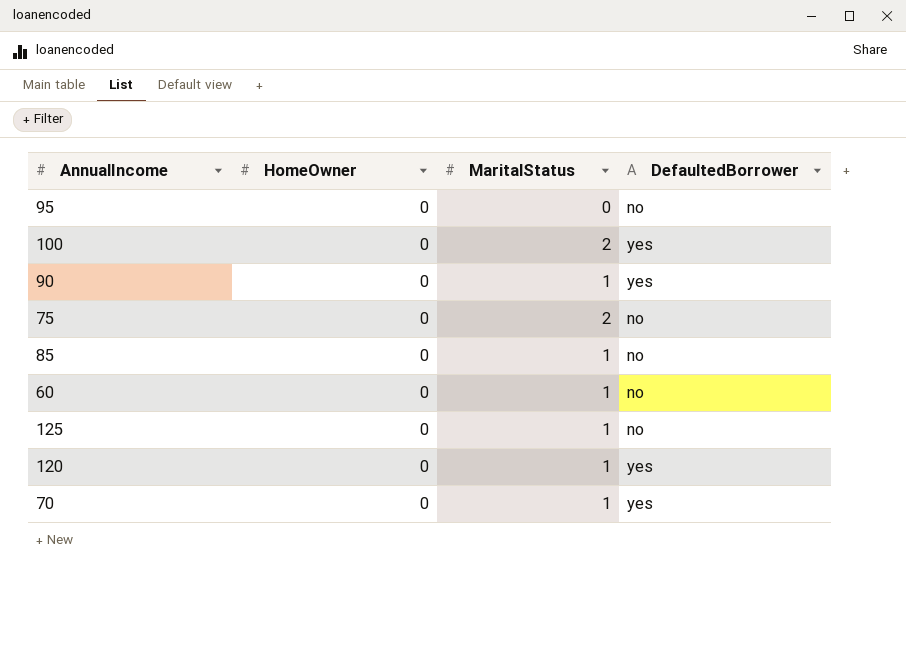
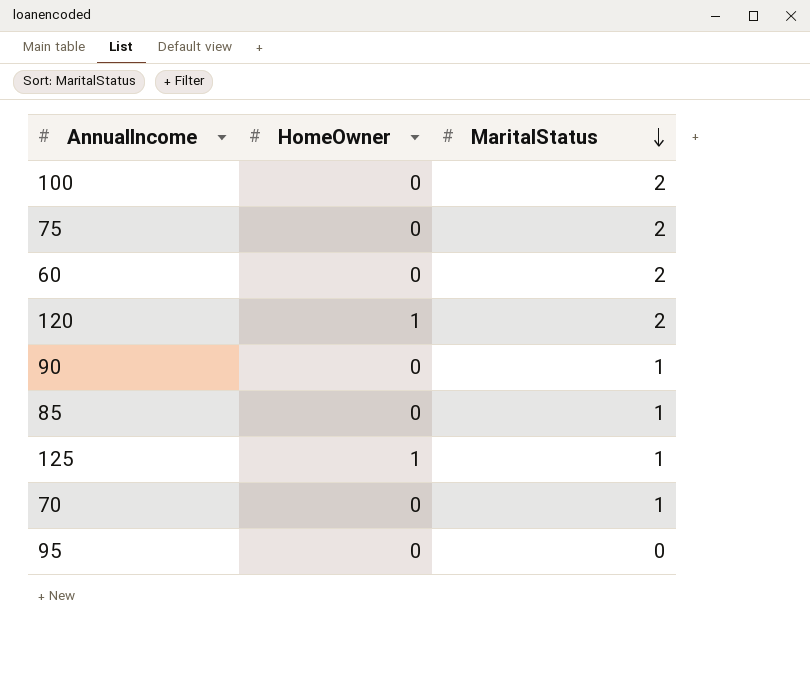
row order: none -> MaritalStatus descending
column DefaultedBorrower | position: 4 -> none
60 | MaritalStatus: 1 -> 2
120 | HomeOwner: 0 -> 1
120 | MaritalStatus: 1 -> 2
125 | HomeOwner: 0 -> 1

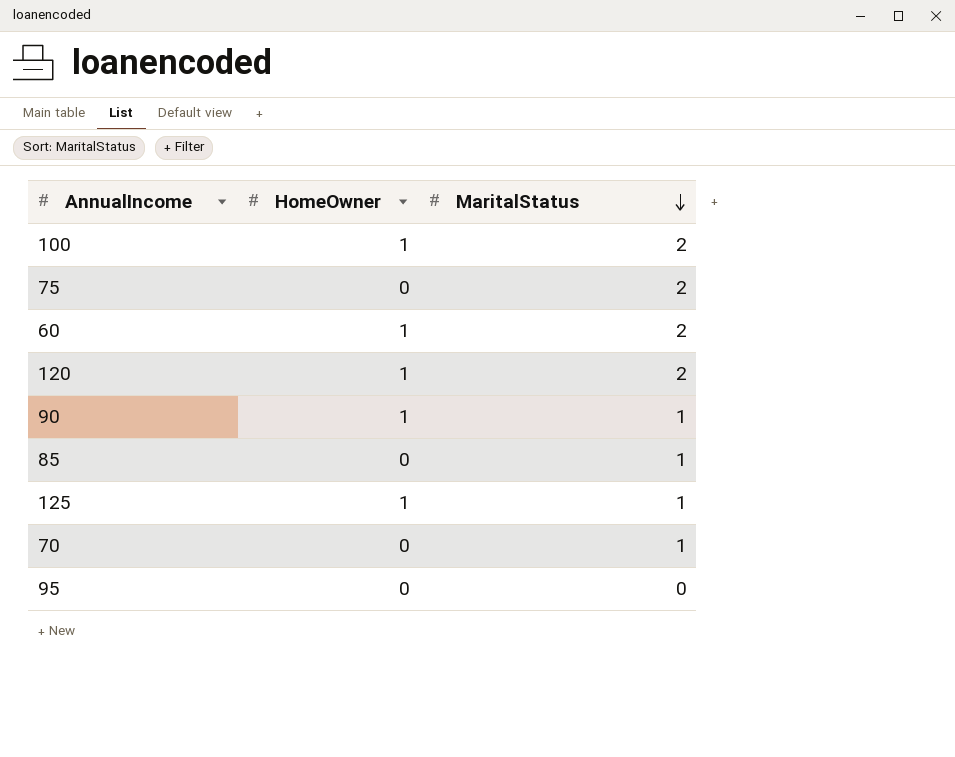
100 | HomeOwner: 0 -> 1
60 | HomeOwner: 0 -> 1
90 | HomeOwner: 0 -> 1

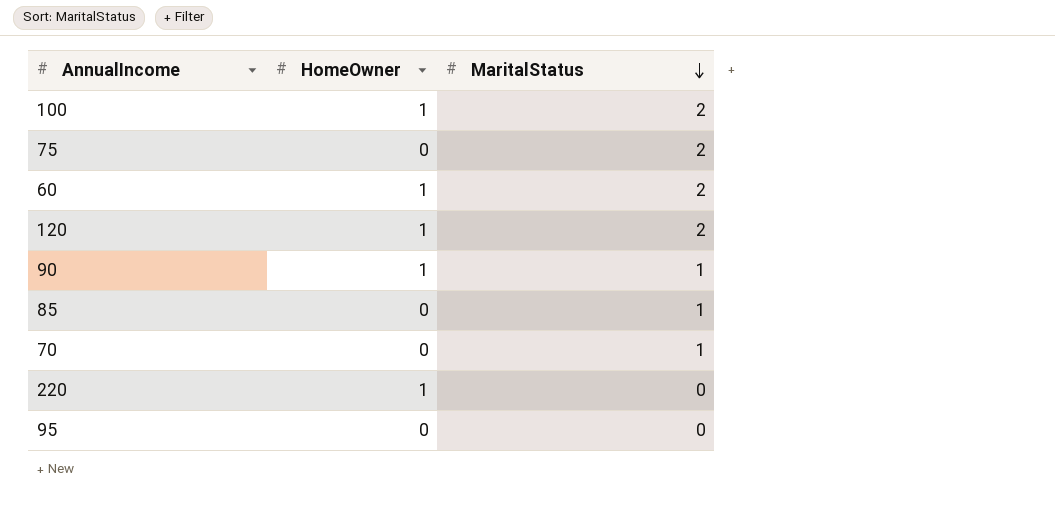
row 125: 1 | 1 -> none
row 220: none -> 1 | 0

